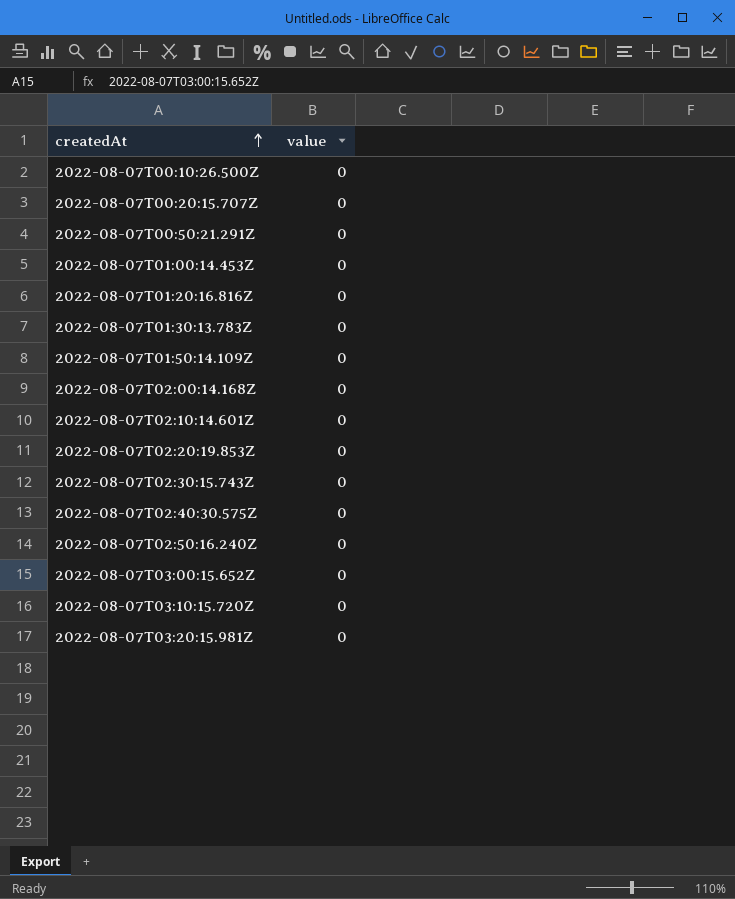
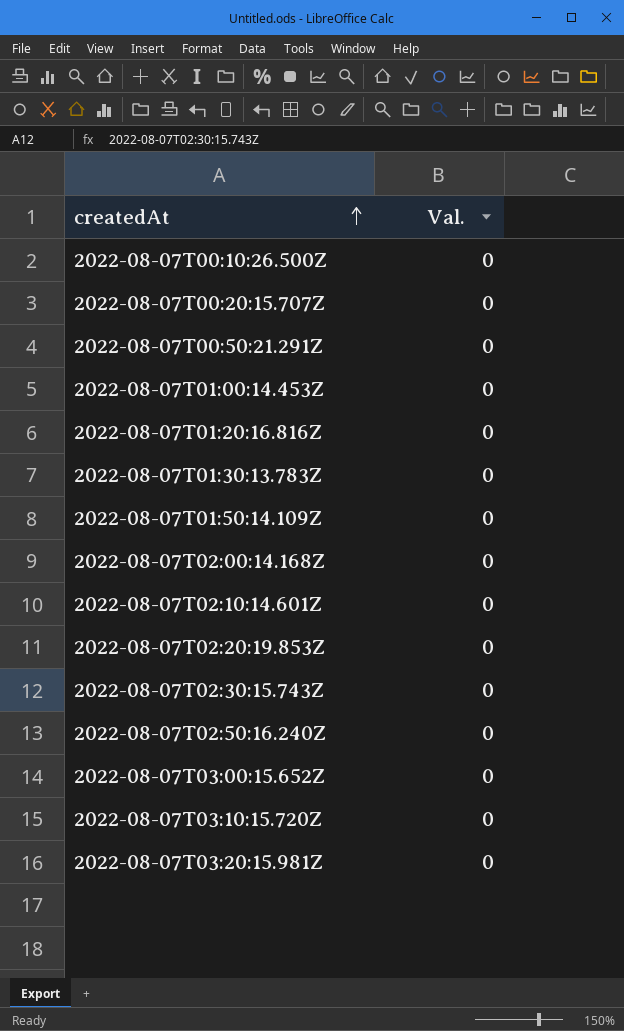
column name: value -> Val.
row 2022-08-07T02:40:30.575Z: 0 -> none

